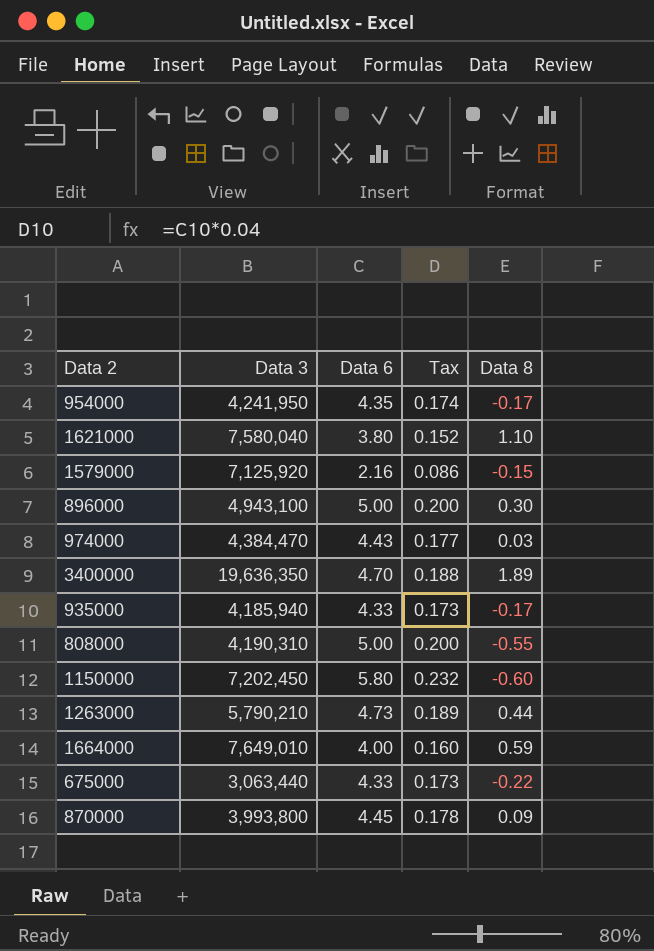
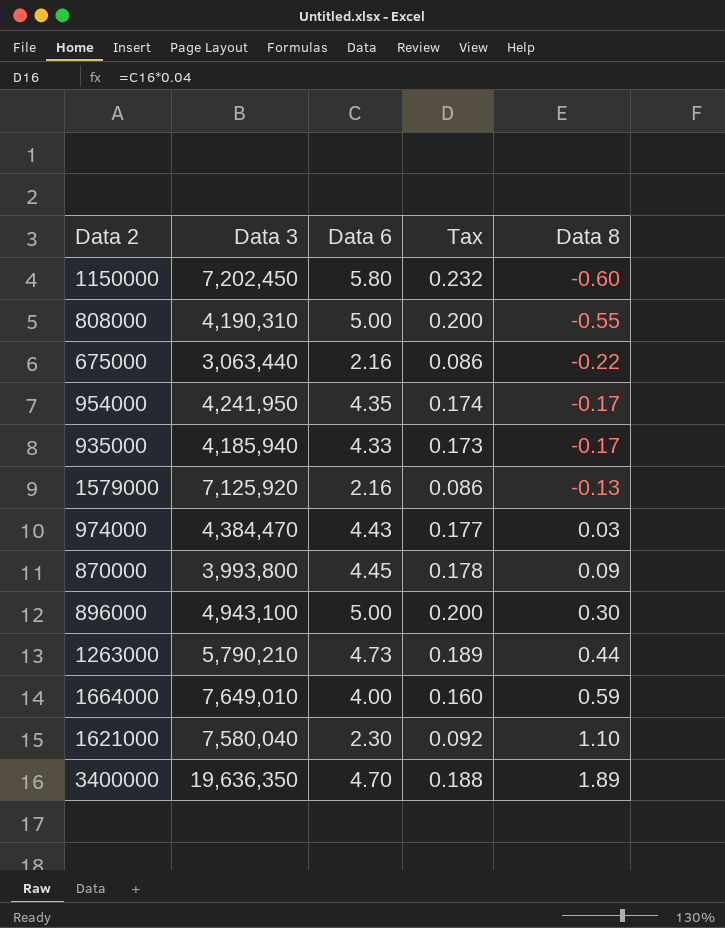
row order: none -> Data 8 ascending
675000 | Data 6: 4.33 -> 2.16
675000 | Tax: 0.173 -> 0.086
1579000 | Data 8: -0.15 -> -0.13
1621000 | Data 6: 3.80 -> 2.30
1621000 | Tax: 0.152 -> 0.092

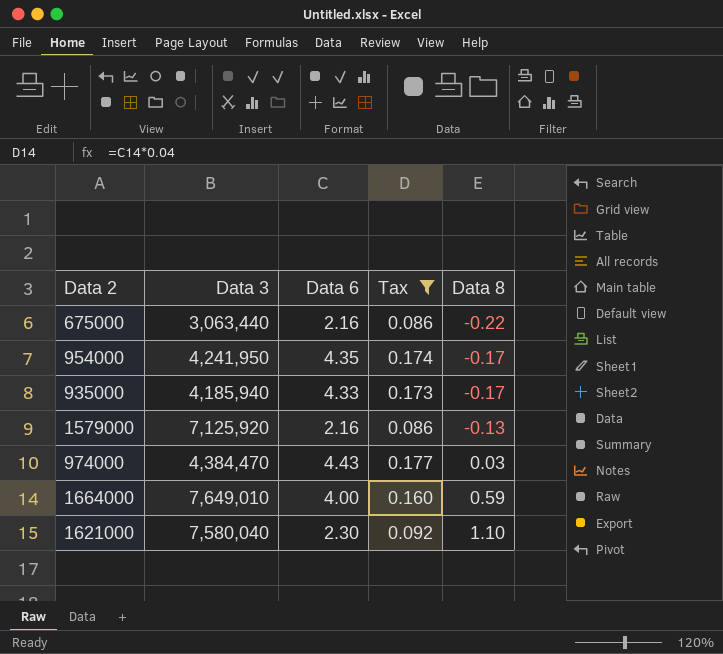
filter: none -> Tax <= 0.177

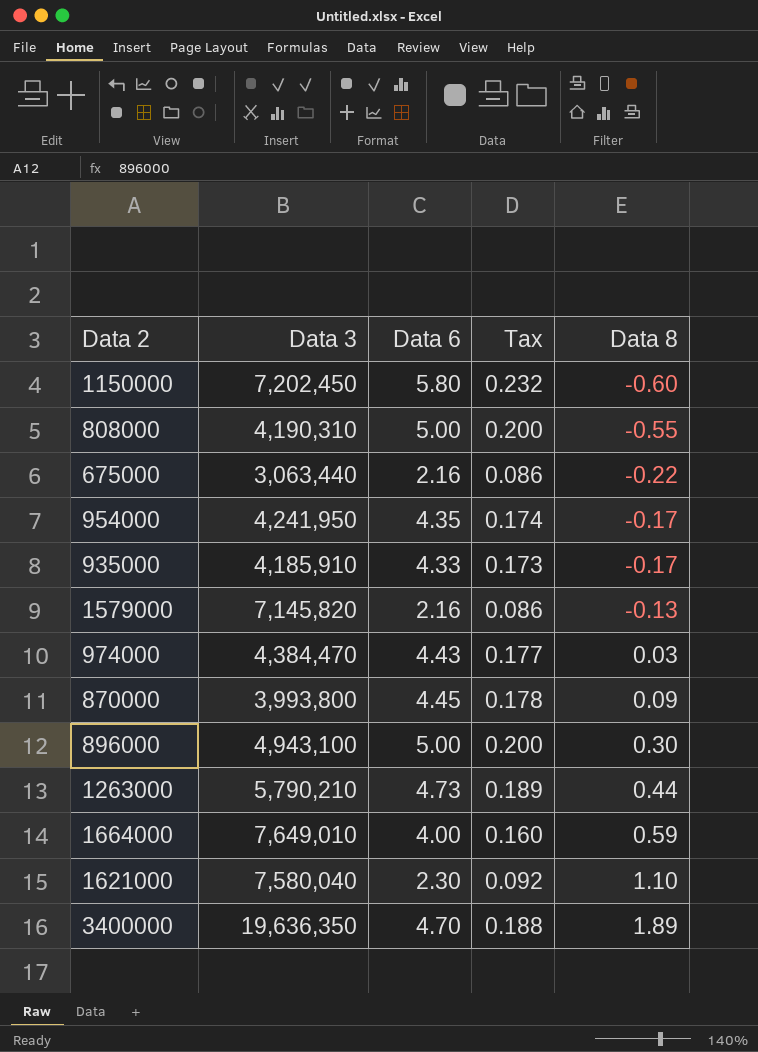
filter: Tax <= 0.177 -> none
935000 | Data 3: 4,185,940 -> 4,185,910
1579000 | Data 3: 7,125,920 -> 7,145,820

